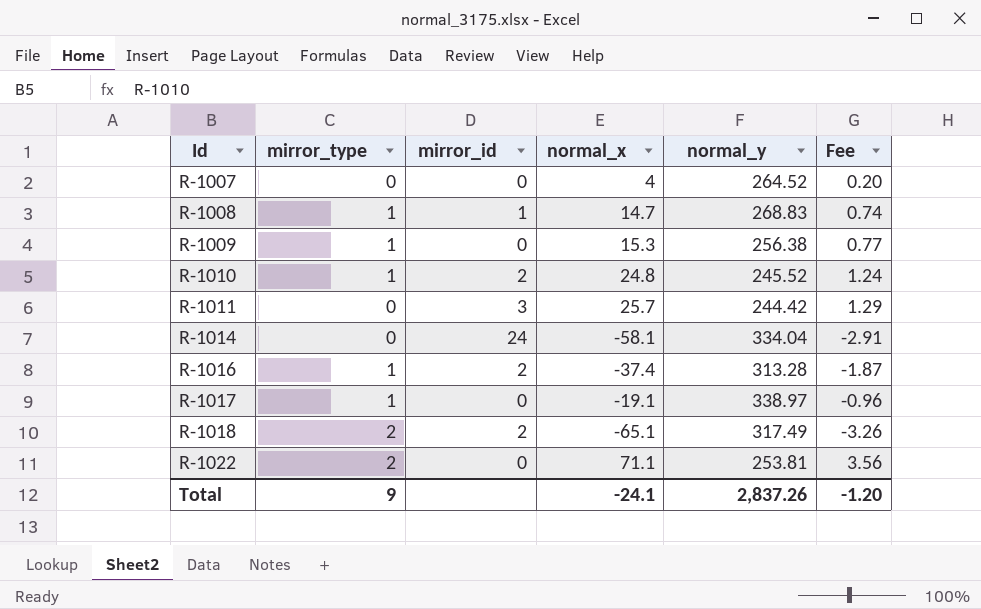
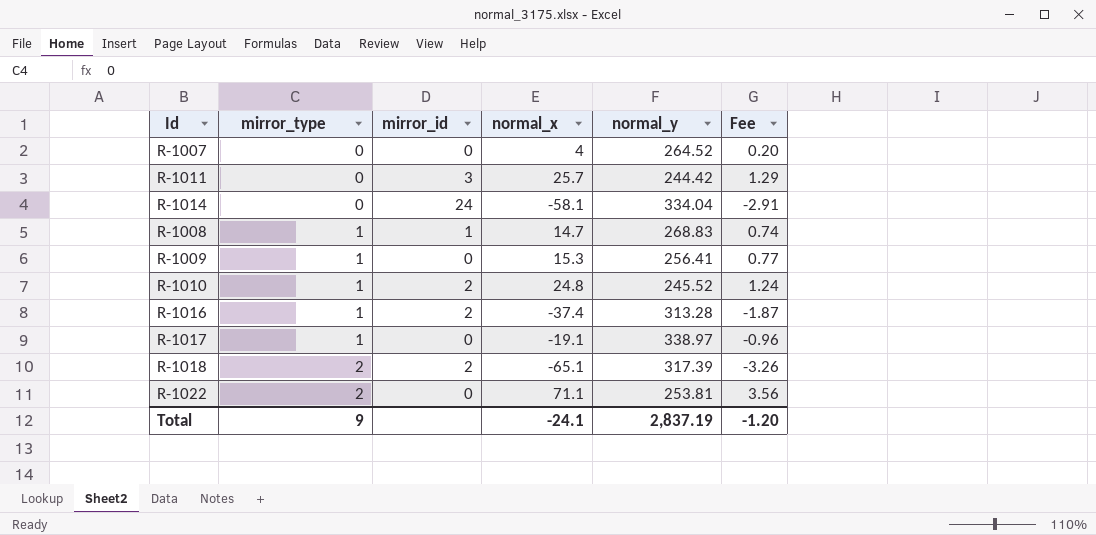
row order: Id ascending -> mirror_type ascending
R-1009 | normal_y: 256.38 -> 256.41
R-1018 | normal_y: 317.49 -> 317.39
Total | normal_y: 2,837.26 -> 2,837.19

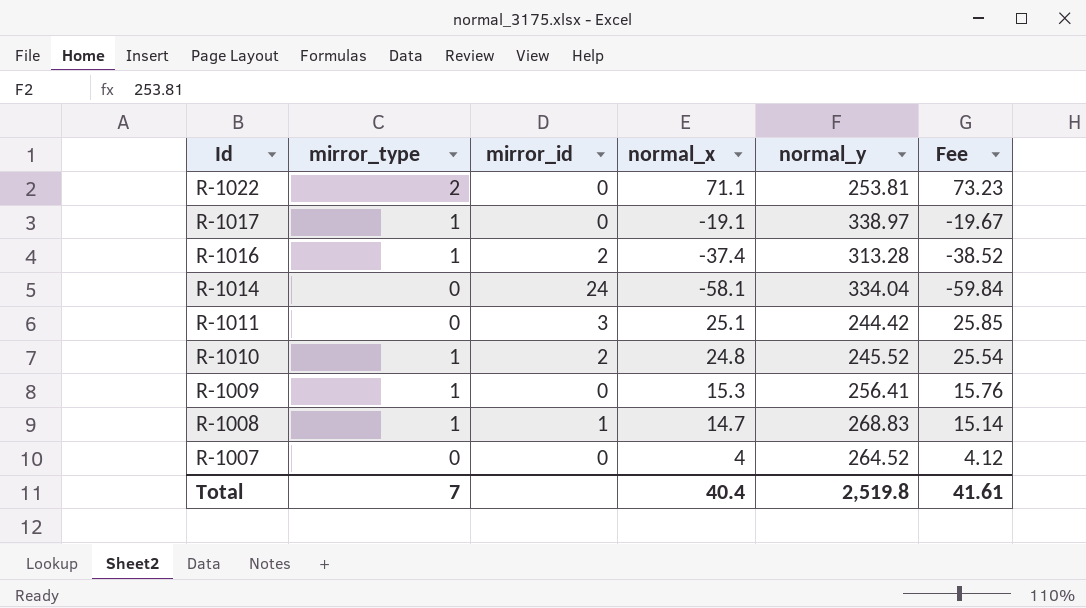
row order: mirror_type ascending -> Id descending
column Fee | formula: [normal_x] * 0.05 -> [normal_x] * 1.03
row R-1018: 2 | 2 | -65.1 | 317.39 | -3.26 -> none
R-1011 | normal_x: 25.7 -> 25.1
Total | mirror_type: 9 -> 7
Total | normal_x: -24.1 -> 40.4
Total | normal_y: 2,837.19 -> 2,519.8
Total | Fee: -1.20 -> 41.61

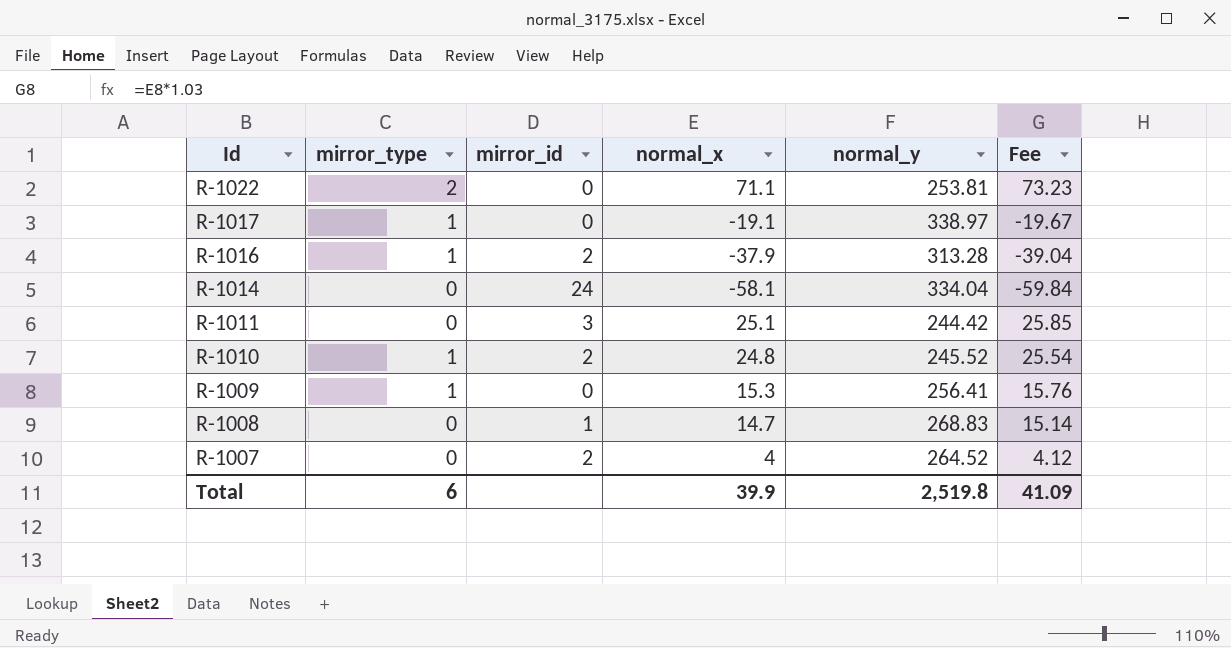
R-1016 | normal_x: -37.4 -> -37.9
R-1016 | Fee: -38.52 -> -39.04
R-1008 | mirror_type: 1 -> 0
R-1007 | mirror_id: 0 -> 2
Total | mirror_type: 7 -> 6
Total | normal_x: 40.4 -> 39.9
Total | Fee: 41.61 -> 41.09

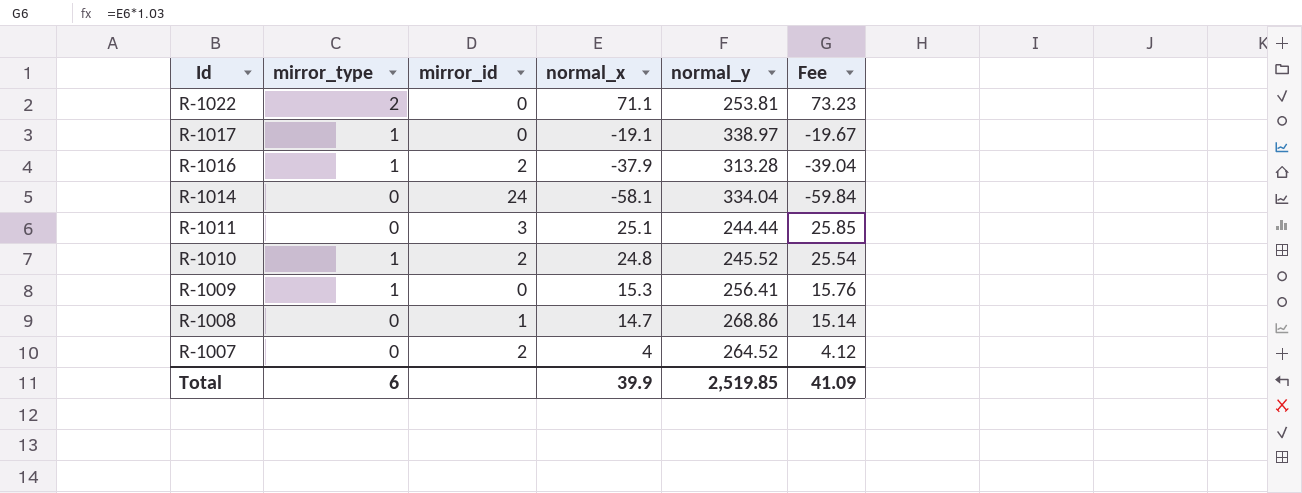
R-1011 | normal_y: 244.42 -> 244.44
R-1008 | normal_y: 268.83 -> 268.86
Total | normal_y: 2,519.8 -> 2,519.85

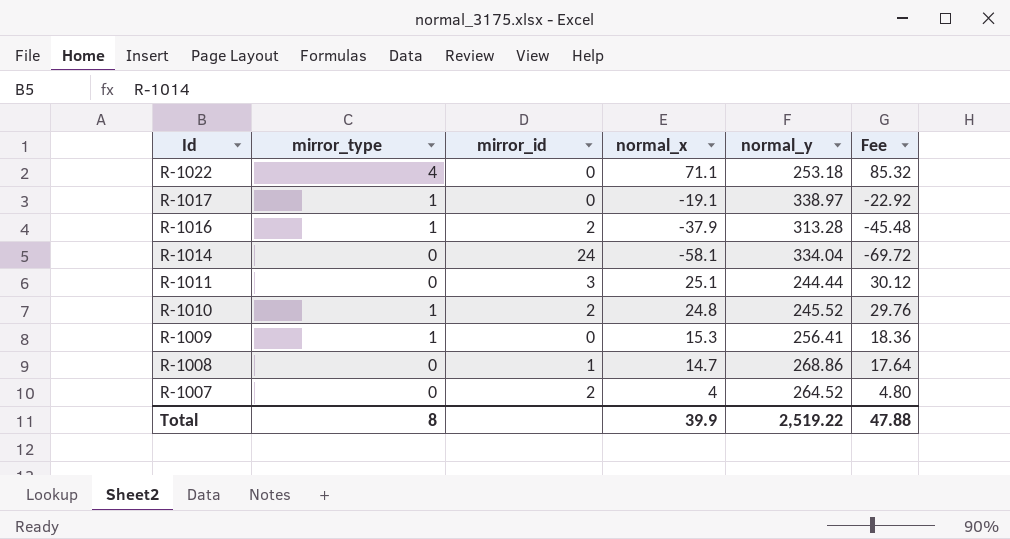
column Fee | formula: [normal_x] * 1.03 -> [normal_x] * 1.2
R-1022 | mirror_type: 2 -> 4
R-1022 | normal_y: 253.81 -> 253.18
Total | mirror_type: 6 -> 8
Total | normal_y: 2,519.85 -> 2,519.22
Total | Fee: 41.09 -> 47.88

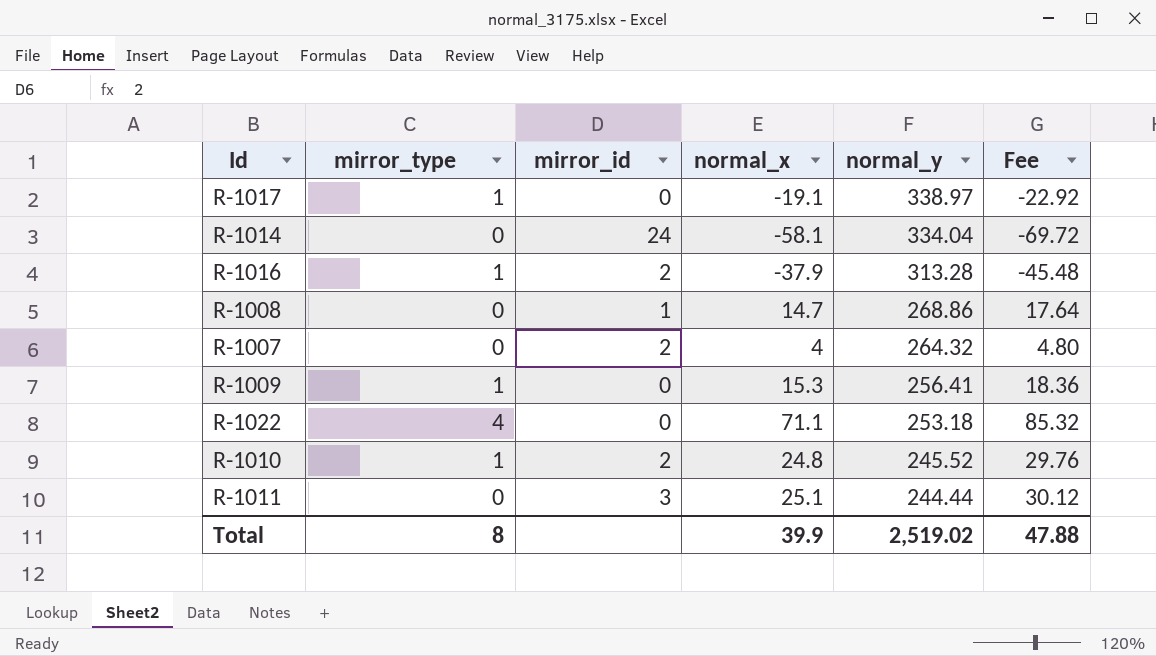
row order: Id descending -> normal_y descending
R-1007 | normal_y: 264.52 -> 264.32
Total | normal_y: 2,519.22 -> 2,519.02

